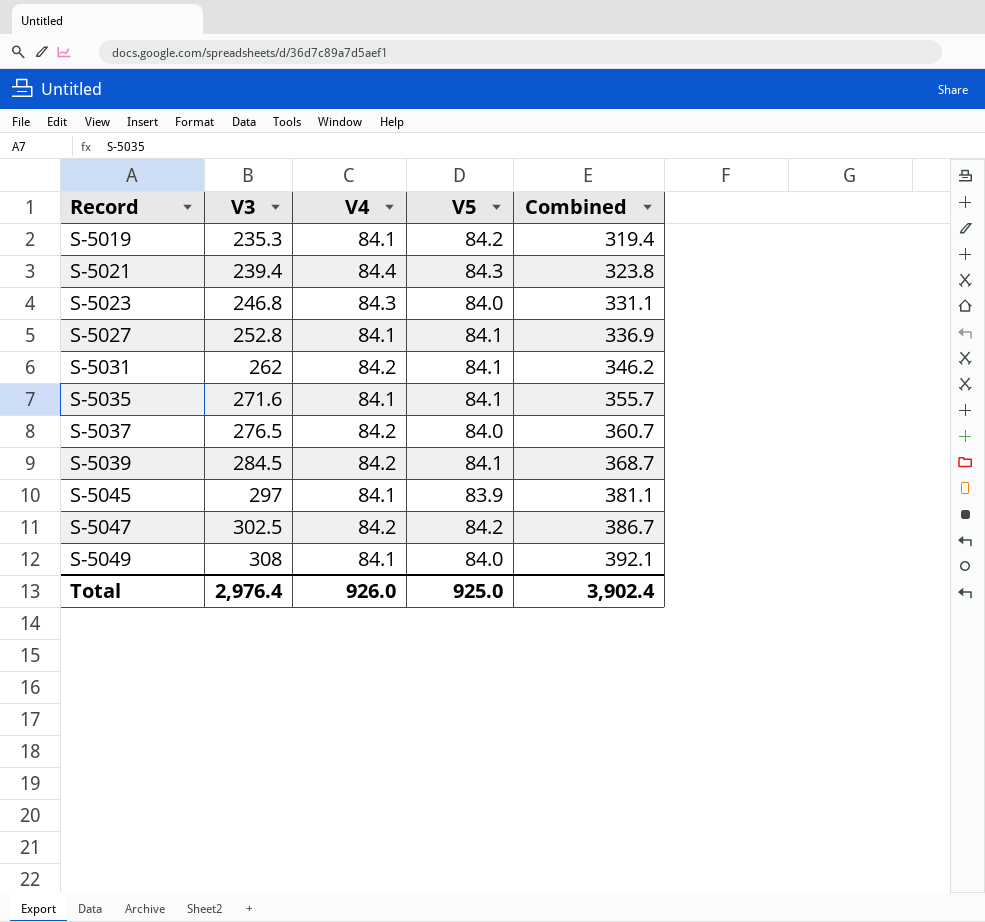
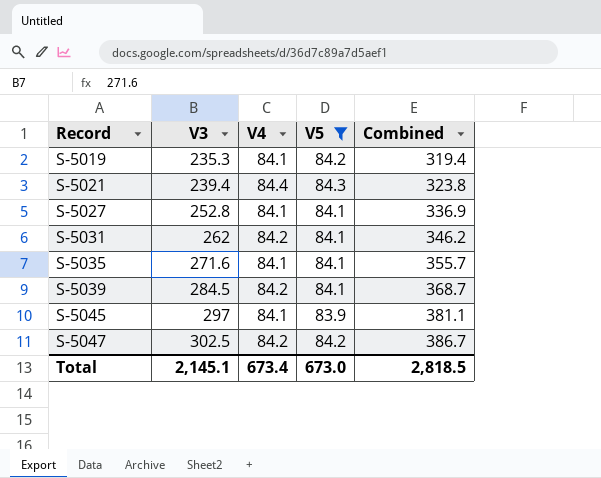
filter: none -> V5 != 84.0
Total | V3: 2,976.4 -> 2,145.1
Total | V4: 926.0 -> 673.4
Total | V5: 925.0 -> 673.0
Total | Combined: 3,902.4 -> 2,818.5

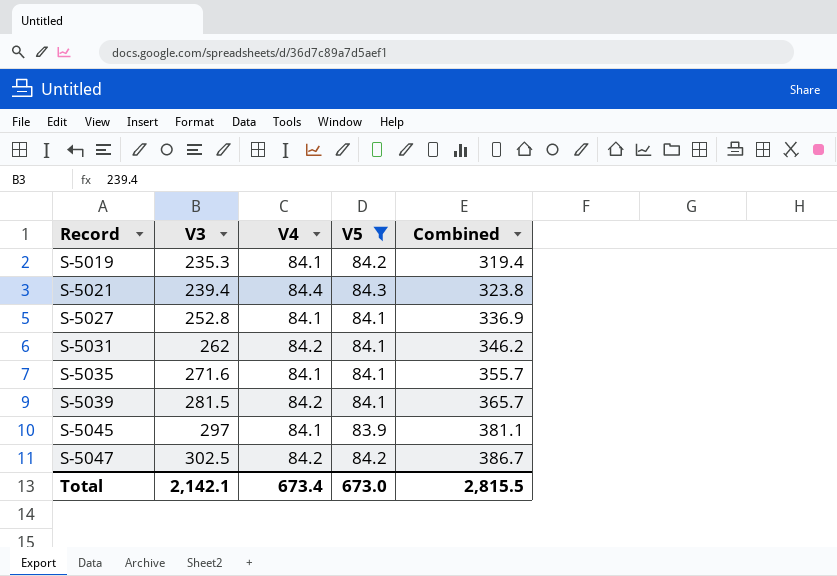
S-5039 | V3: 284.5 -> 281.5
S-5039 | Combined: 368.7 -> 365.7
Total | V3: 2,145.1 -> 2,142.1
Total | Combined: 2,818.5 -> 2,815.5

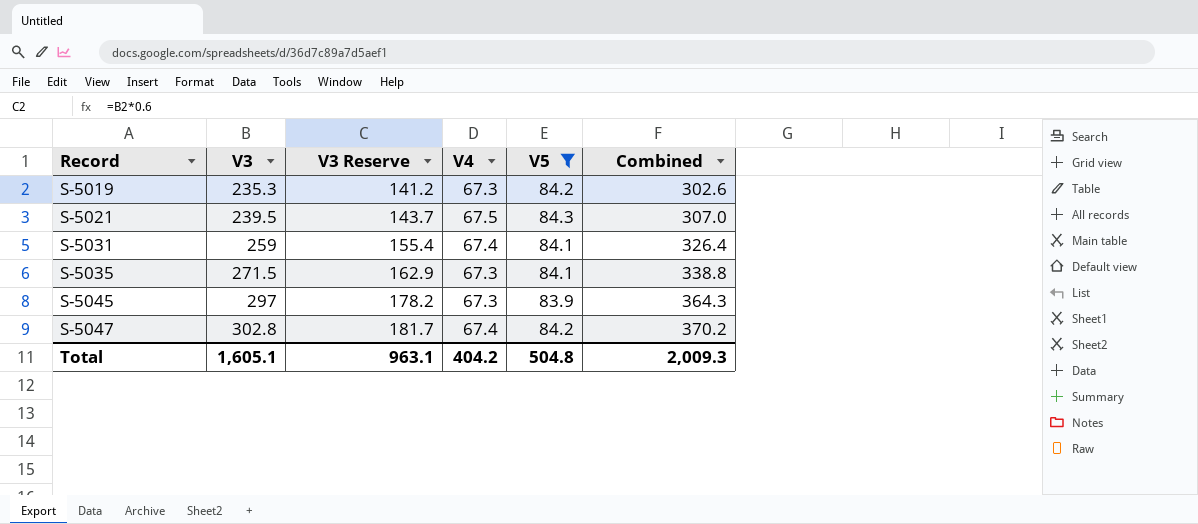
column V3 Reserve | formula: none -> [V3] * 0.6
row S-5027: 252.8 | 84.1 | 84.1 | 336.9 -> none
row S-5039: 281.5 | 84.2 | 84.1 | 365.7 -> none
S-5019 | V4: 84.1 -> 67.3
S-5019 | Combined: 319.4 -> 302.6
S-5021 | V3: 239.4 -> 239.5
S-5021 | V4: 84.4 -> 67.5
S-5021 | Combined: 323.8 -> 307.0
S-5031 | V3: 262 -> 259
S-5031 | V4: 84.2 -> 67.4
S-5031 | Combined: 346.2 -> 326.4
S-5035 | V3: 271.6 -> 271.5
S-5035 | V4: 84.1 -> 67.3
S-5035 | Combined: 355.7 -> 338.8
S-5045 | V4: 84.1 -> 67.3
S-5045 | Combined: 381.1 -> 364.3
S-5047 | V3: 302.5 -> 302.8
S-5047 | V4: 84.2 -> 67.4
S-5047 | Combined: 386.7 -> 370.2
Total | V3: 2,142.1 -> 1,605.1
Total | V4: 673.4 -> 404.2
Total | V5: 673.0 -> 504.8
Total | Combined: 2,815.5 -> 2,009.3

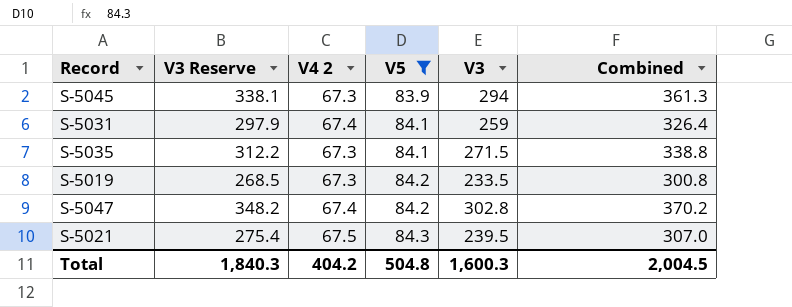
row order: Record ascending -> V5 ascending
column V3 Reserve | formula: [V3] * 0.6 -> [V3] * 1.15
column name: V4 -> V4 2
column V3 | position: 2 -> 5
S-5045 | V3: 297 -> 294
S-5045 | Combined: 364.3 -> 361.3
S-5019 | V3: 235.3 -> 233.5
S-5019 | Combined: 302.6 -> 300.8
Total | V3 Reserve: 963.1 -> 1,840.3
Total | V3: 1,605.1 -> 1,600.3
Total | Combined: 2,009.3 -> 2,004.5

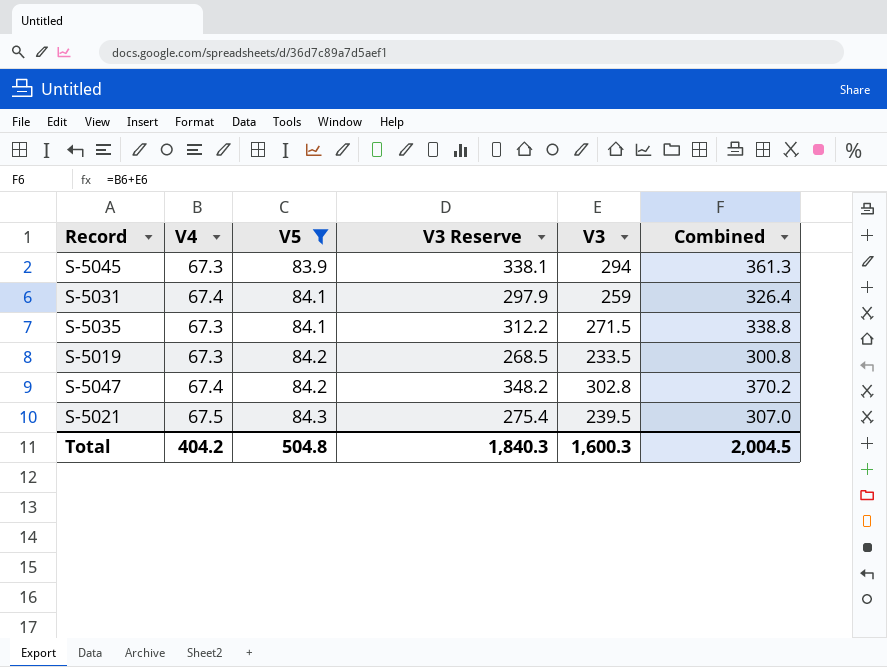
column name: V4 2 -> V4
column V3 Reserve | position: 2 -> 4

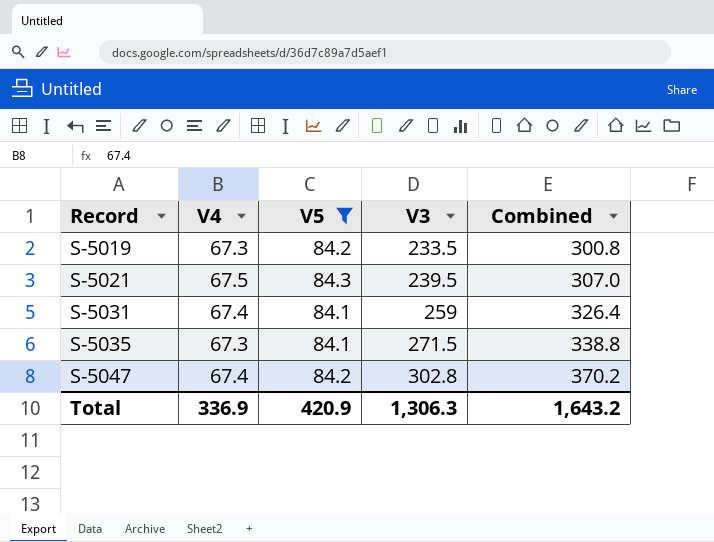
row order: V5 ascending -> Record ascending
column V3 Reserve | formula: [V3] * 1.15 -> none
row S-5045: 67.3 | 83.9 | 338.1 | 294 | 361.3 -> none
Total | V4: 404.2 -> 336.9
Total | V5: 504.8 -> 420.9
Total | V3: 1,600.3 -> 1,306.3
Total | Combined: 2,004.5 -> 1,643.2

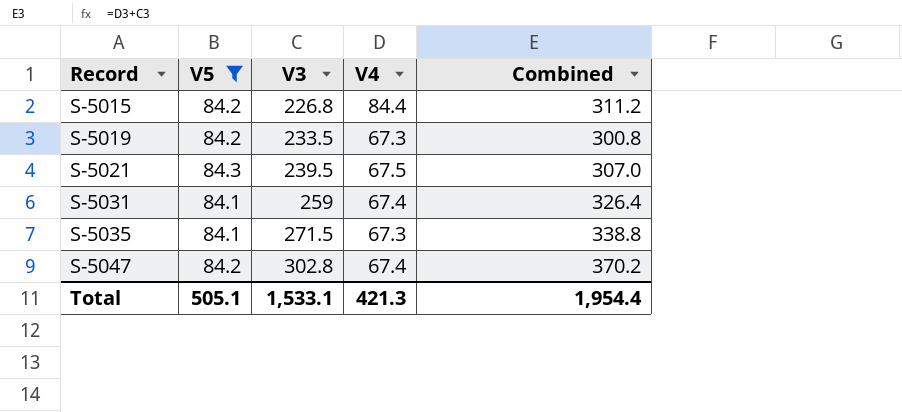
column V4 | position: 2 -> 4
row S-5015: none -> 84.2 | 226.8 | 84.4 | 311.2
Total | V5: 420.9 -> 505.1
Total | V3: 1,306.3 -> 1,533.1
Total | V4: 336.9 -> 421.3
Total | Combined: 1,643.2 -> 1,954.4

